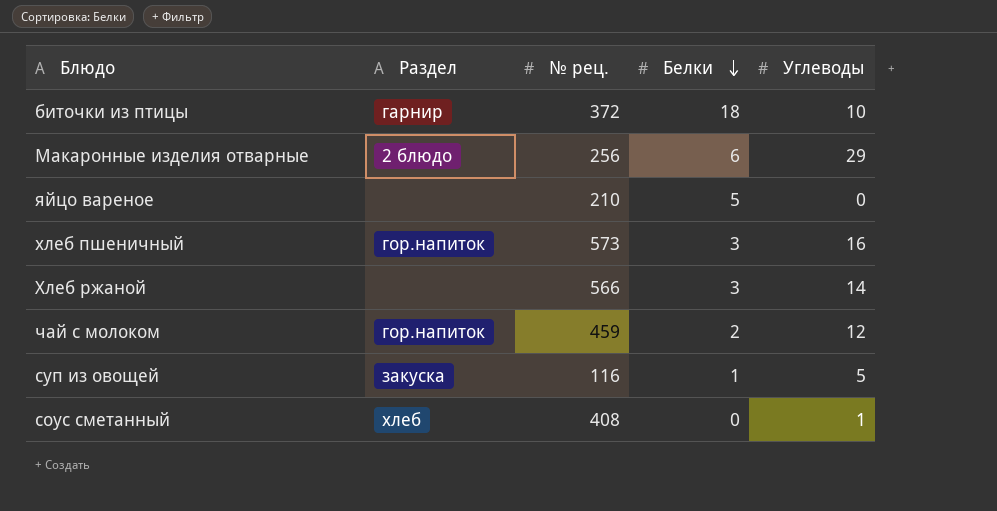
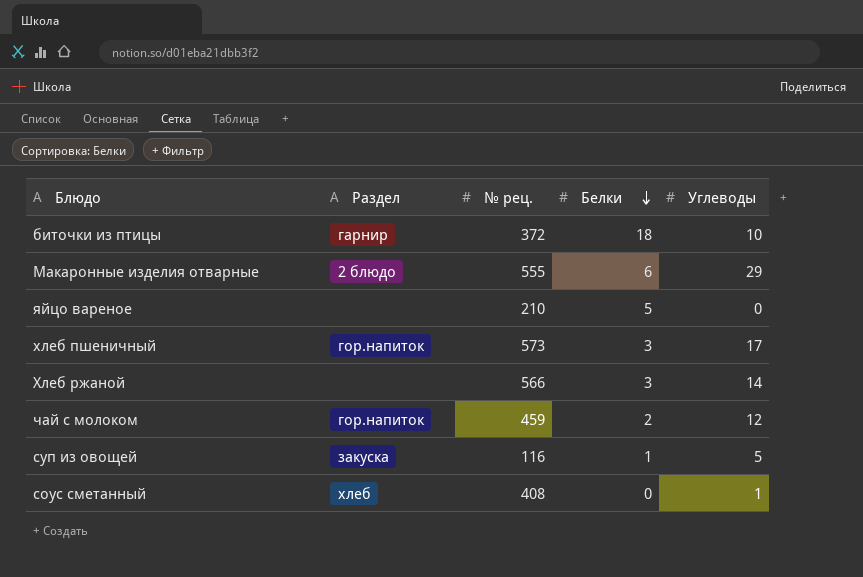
Макаронные изделия отварные | № рец.: 256 -> 555
хлеб пшеничный | Углеводы: 16 -> 17

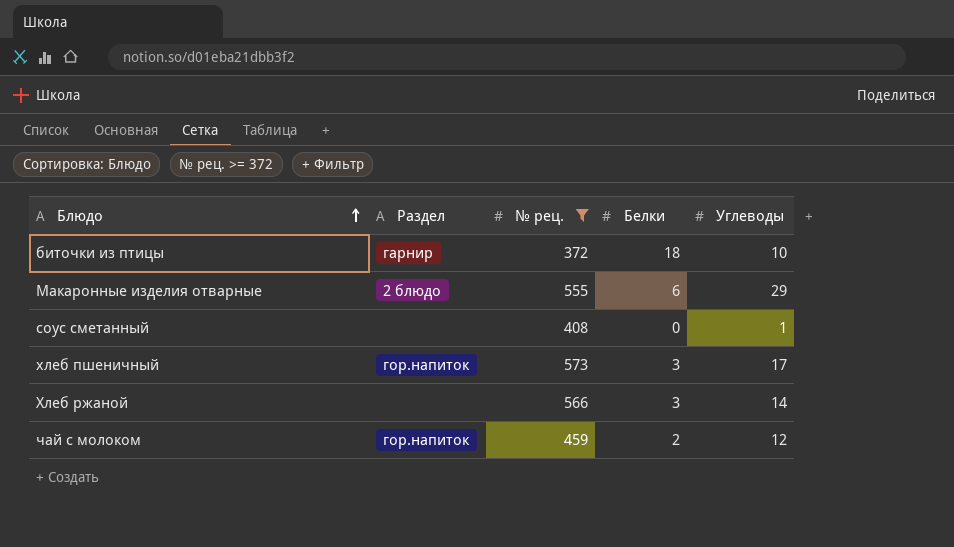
filter: none -> № рец. >= 372
row order: Белки descending -> Блюдо ascending
соус сметанный | Раздел: хлеб -> none

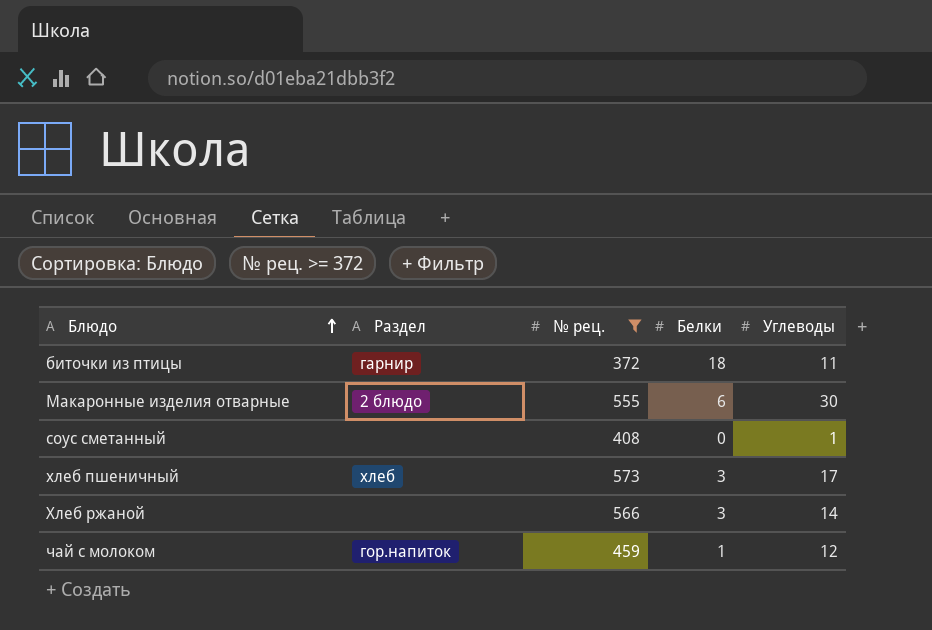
биточки из птицы | Углеводы: 10 -> 11
Макаронные изделия отварные | Углеводы: 29 -> 30
хлеб пшеничный | Раздел: гор.напиток -> хлеб
чай с молоком | Белки: 2 -> 1

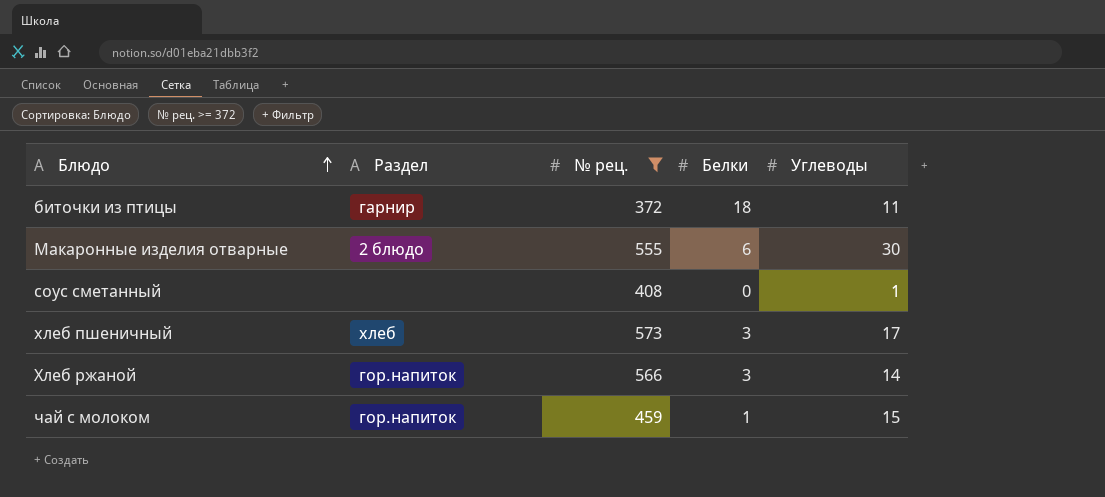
Хлеб ржаной | Раздел: none -> гор.напиток
чай с молоком | Углеводы: 12 -> 15

